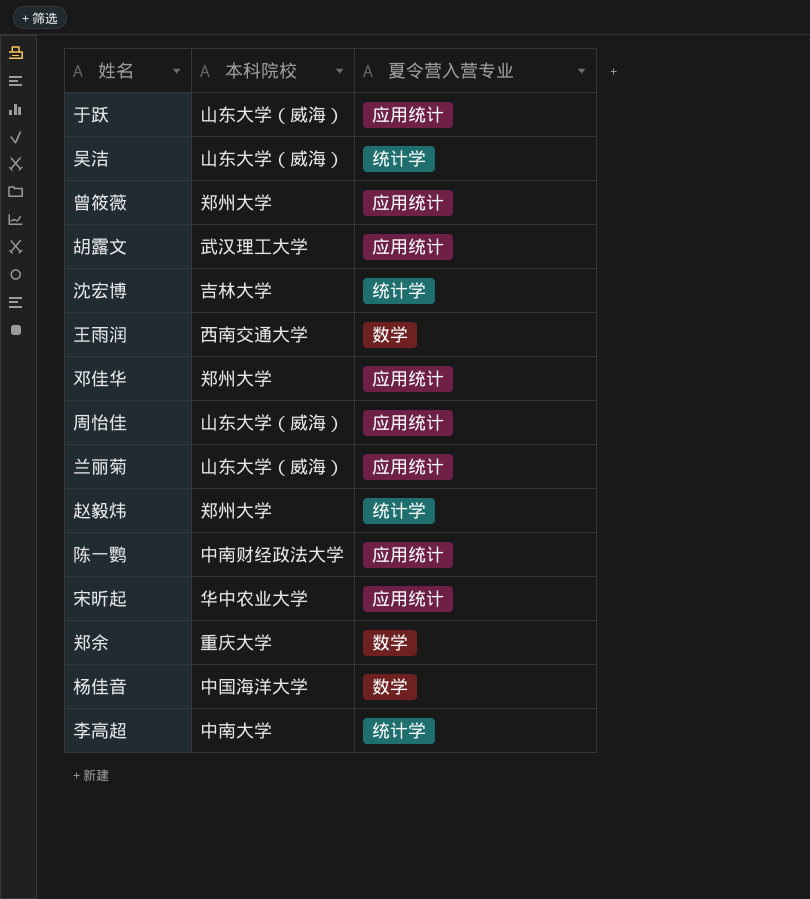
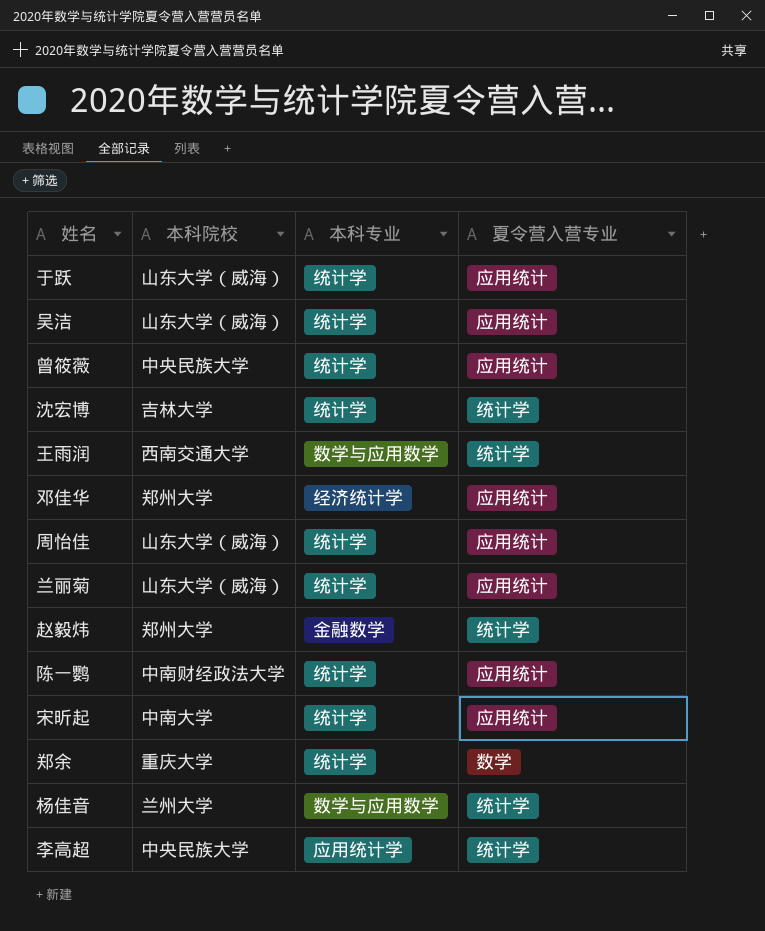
column 本科专业 | position: none -> 3
row 胡露文: 武汉理工大学 | 应用统计 -> none
吴洁 | 夏令营入营专业: 统计学 -> 应用统计
曾筱薇 | 本科院校: 郑州大学 -> 中央民族大学
王雨润 | 夏令营入营专业: 数学 -> 统计学
宋昕起 | 本科院校: 华中农业大学 -> 中南大学
杨佳音 | 本科院校: 中国海洋大学 -> 兰州大学
杨佳音 | 夏令营入营专业: 数学 -> 统计学
李高超 | 本科院校: 中南大学 -> 中央民族大学

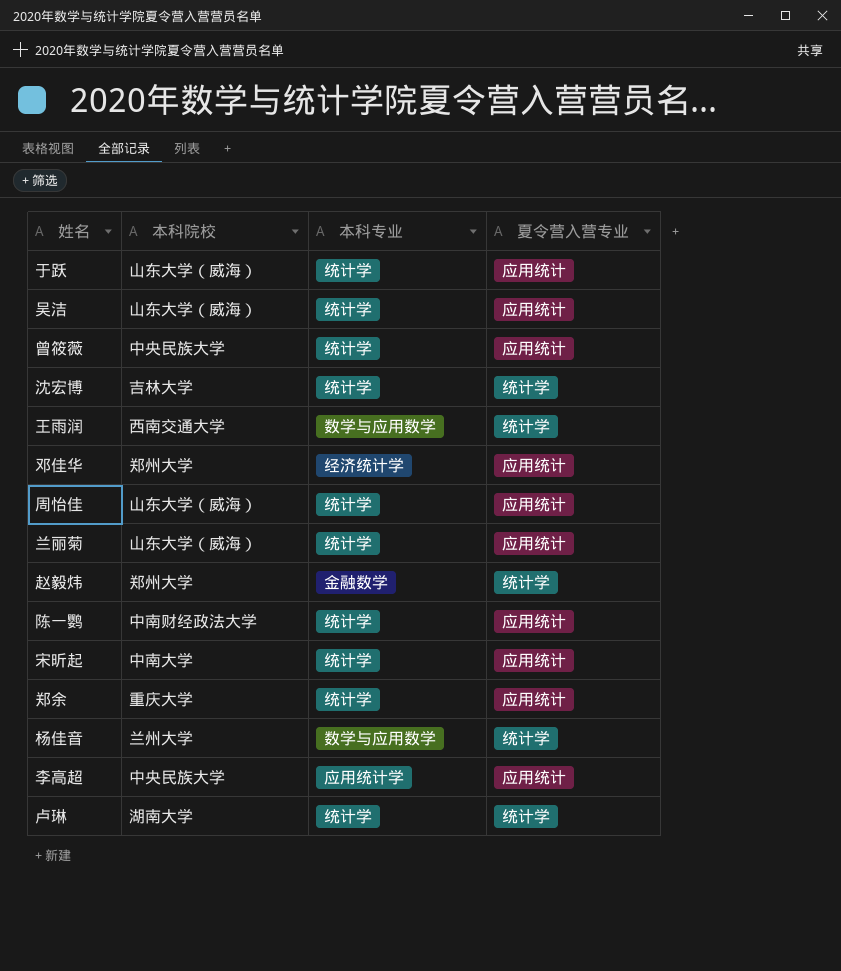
郑余 | 夏令营入营专业: 数学 -> 应用统计
李高超 | 夏令营入营专业: 统计学 -> 应用统计
row 卢琳: none -> 湖南大学 | 统计学 | 统计学

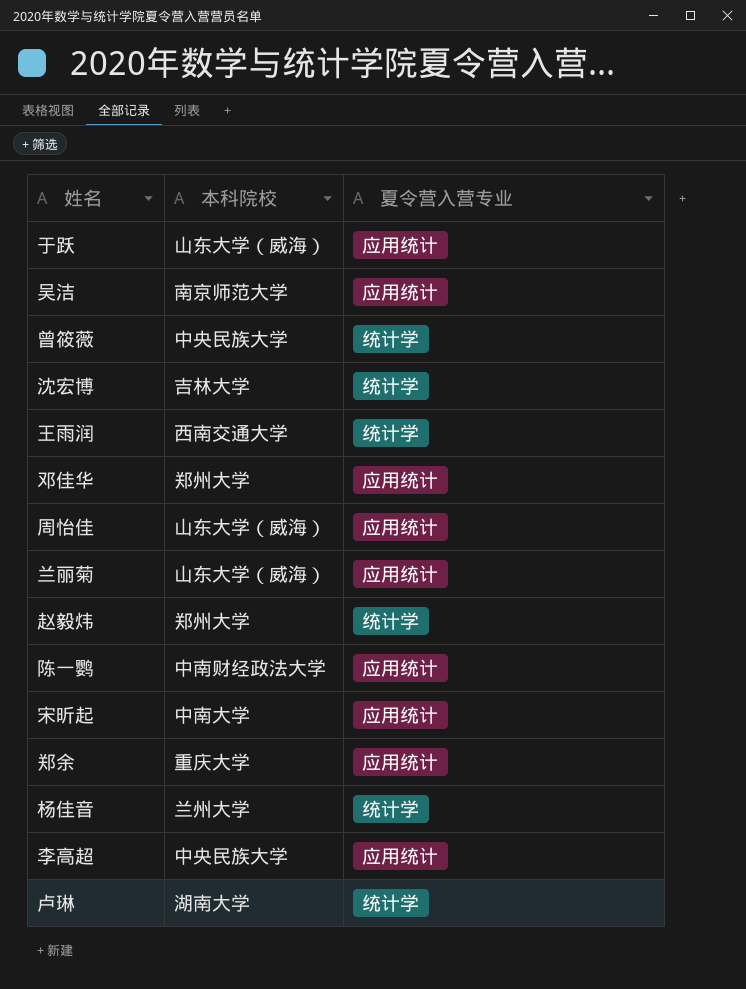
column 本科专业 | position: 3 -> none
吴洁 | 本科院校: 山东大学（威海） -> 南京师范大学
曾筱薇 | 夏令营入营专业: 应用统计 -> 统计学

